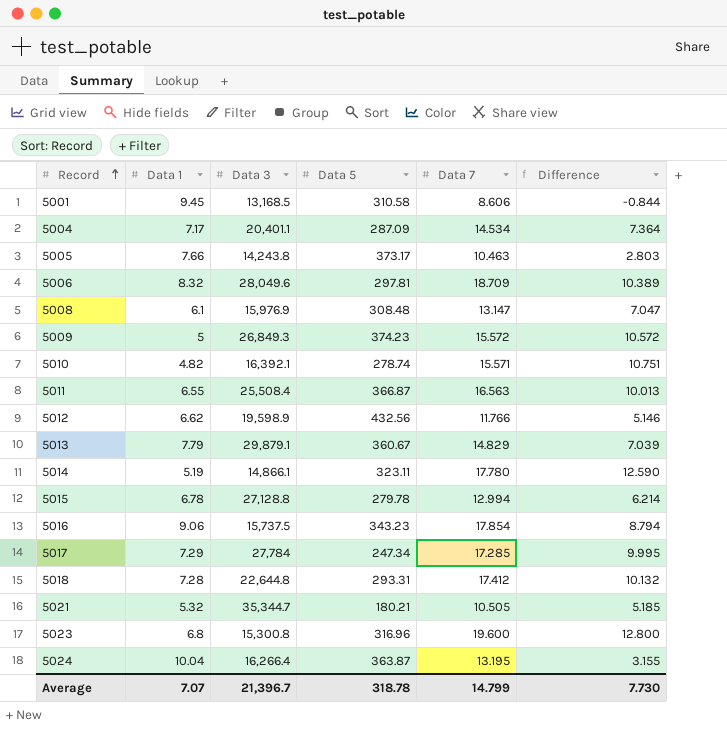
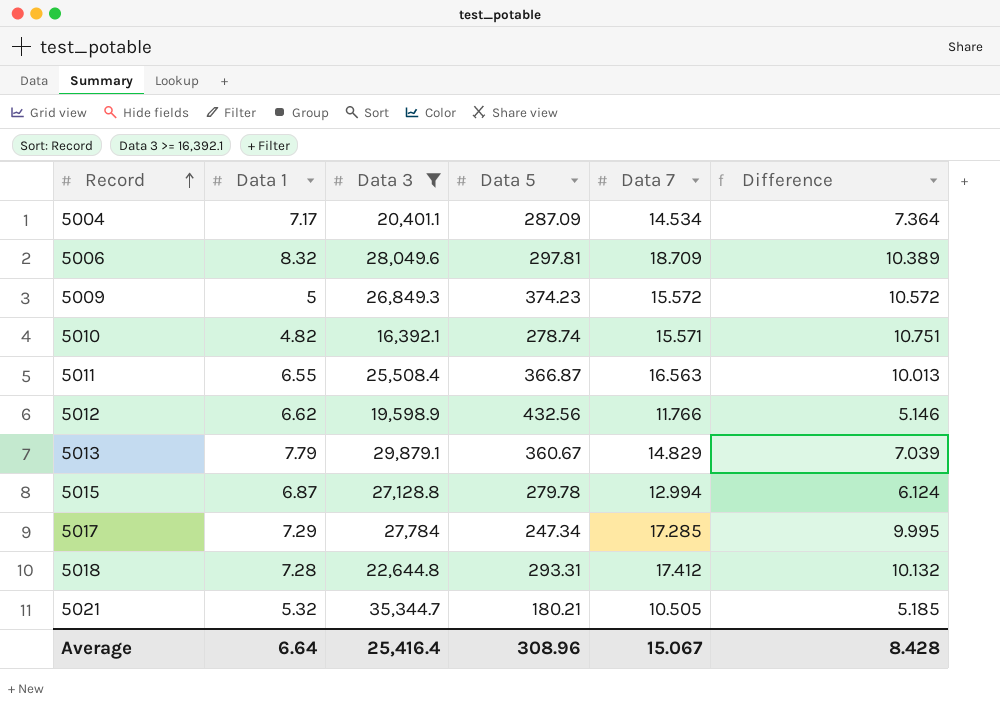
filter: none -> Data 3 >= 16,392.1
5015 | Data 1: 6.78 -> 6.87
5015 | Difference: 6.214 -> 6.124
Average | Data 1: 7.07 -> 6.64
Average | Data 3: 21,396.7 -> 25,416.4
Average | Data 5: 318.78 -> 308.96
Average | Data 7: 14.799 -> 15.067
Average | Difference: 7.730 -> 8.428

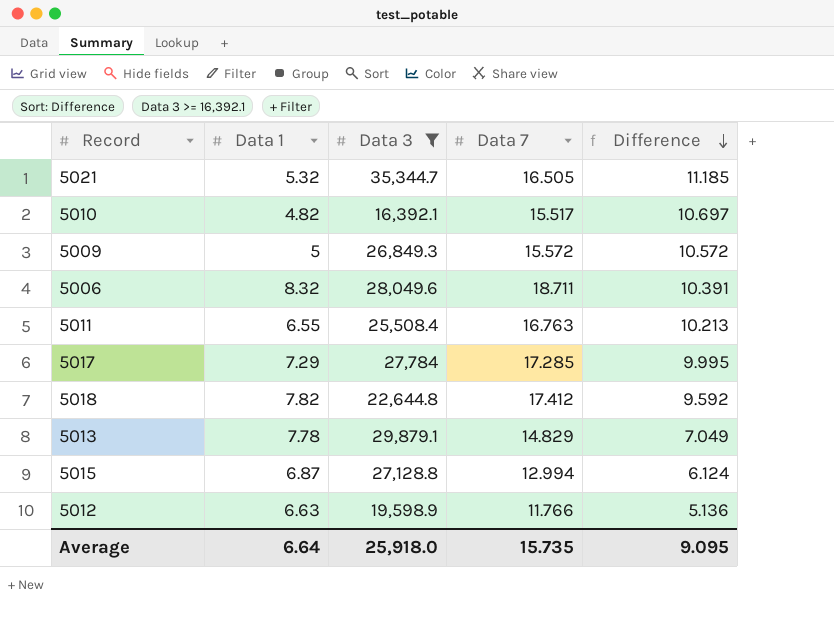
row order: Record ascending -> Difference descending
column Data 5 | position: 4 -> none
row 5004: 7.17 | 20,401.1 | 287.09 | 14.534 | 7.364 -> none
5021 | Data 7: 10.505 -> 16.505
5021 | Difference: 5.185 -> 11.185
5010 | Data 7: 15.571 -> 15.517
5010 | Difference: 10.751 -> 10.697
5006 | Data 7: 18.709 -> 18.711
5006 | Difference: 10.389 -> 10.391
5011 | Data 7: 16.563 -> 16.763
5011 | Difference: 10.013 -> 10.213
5018 | Data 1: 7.28 -> 7.82
5018 | Difference: 10.132 -> 9.592
5013 | Data 1: 7.79 -> 7.78
5013 | Difference: 7.039 -> 7.049
5012 | Data 1: 6.62 -> 6.63
5012 | Difference: 5.146 -> 5.136
Average | Data 3: 25,416.4 -> 25,918.0
Average | Data 7: 15.067 -> 15.735
Average | Difference: 8.428 -> 9.095

